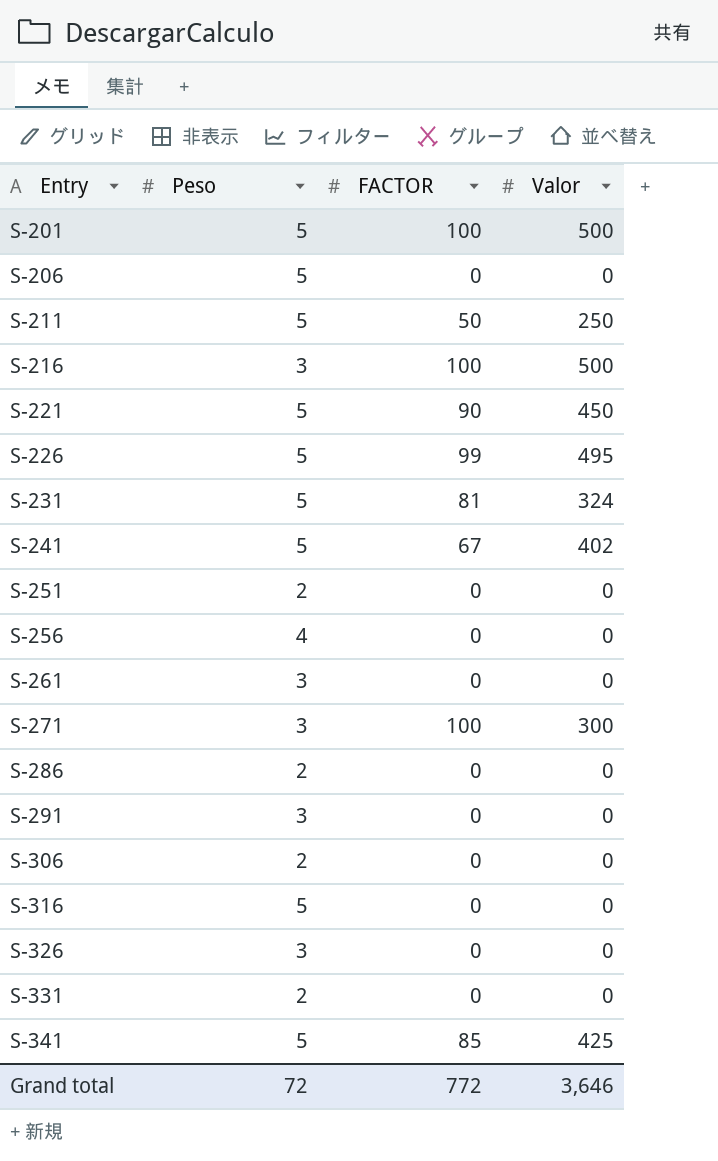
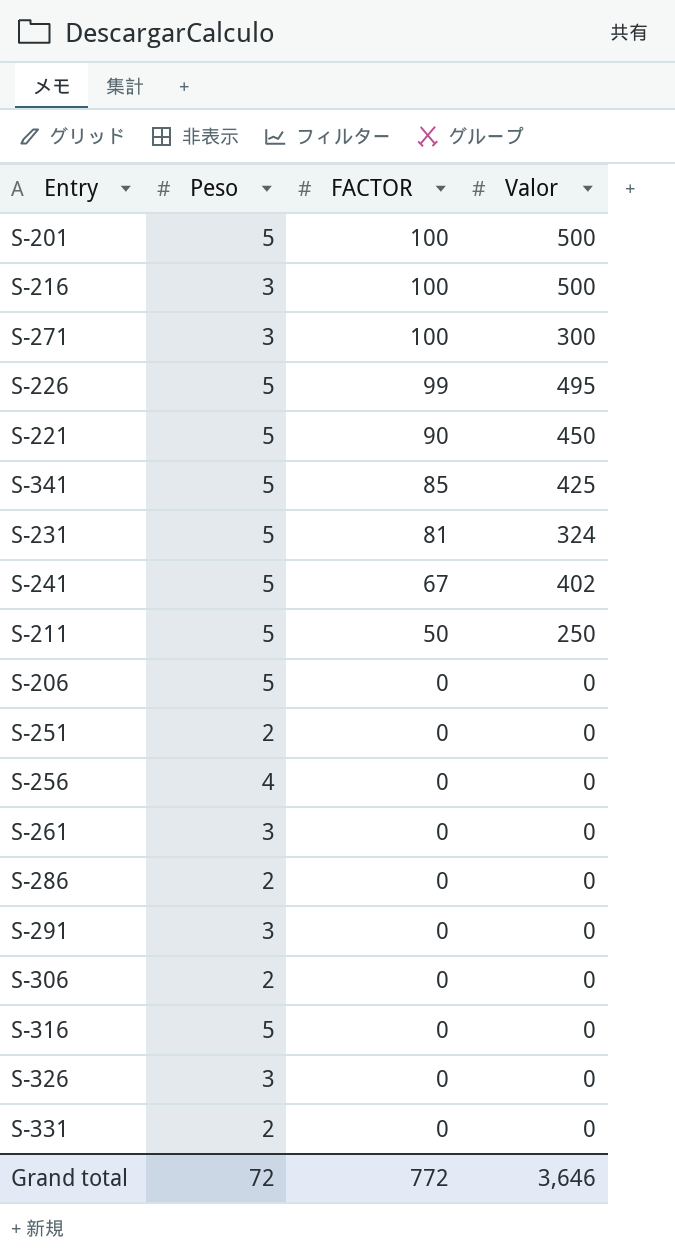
row order: Entry ascending -> FACTOR descending

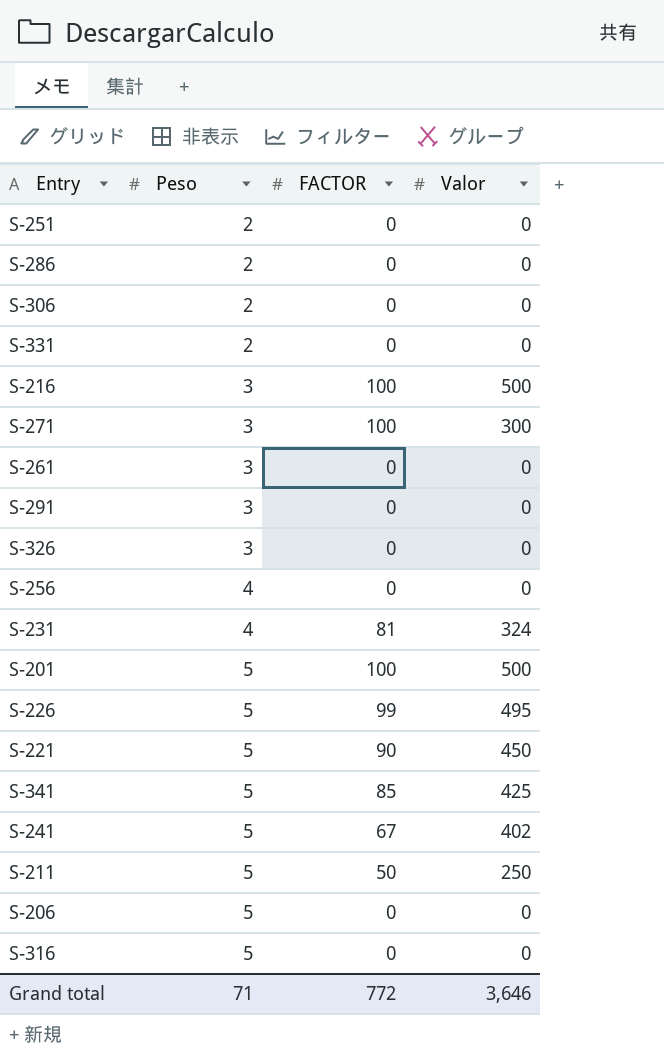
row order: FACTOR descending -> Peso ascending
S-231 | Peso: 5 -> 4
Grand total | Peso: 72 -> 71

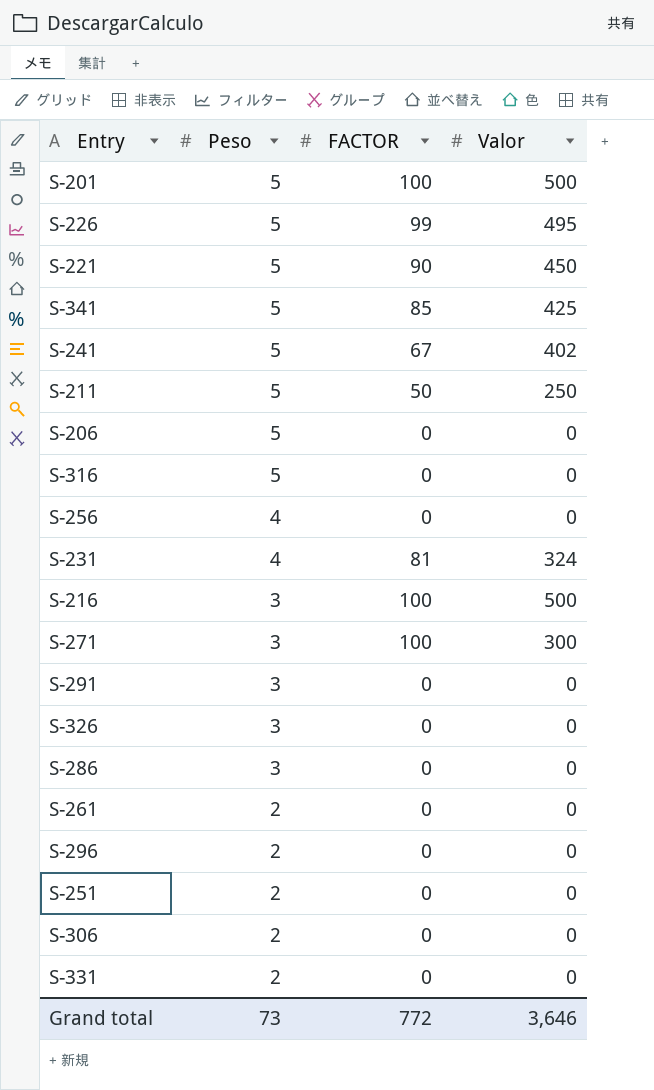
row order: Peso ascending -> Peso descending
S-286 | Peso: 2 -> 3
S-261 | Peso: 3 -> 2
row S-296: none -> 2 | 0 | 0
Grand total | Peso: 71 -> 73

